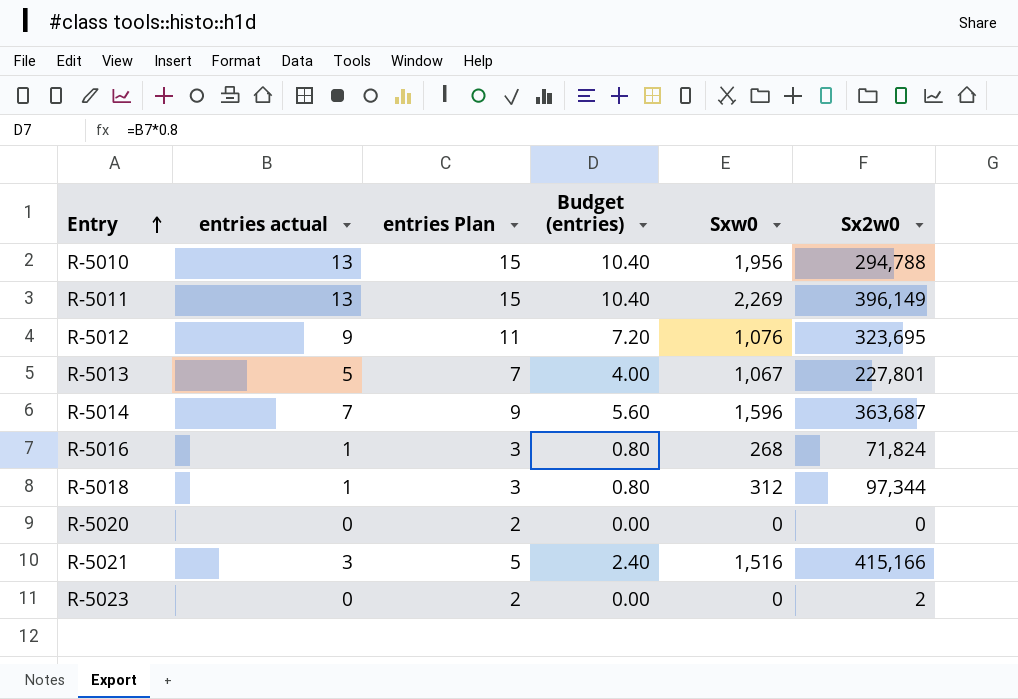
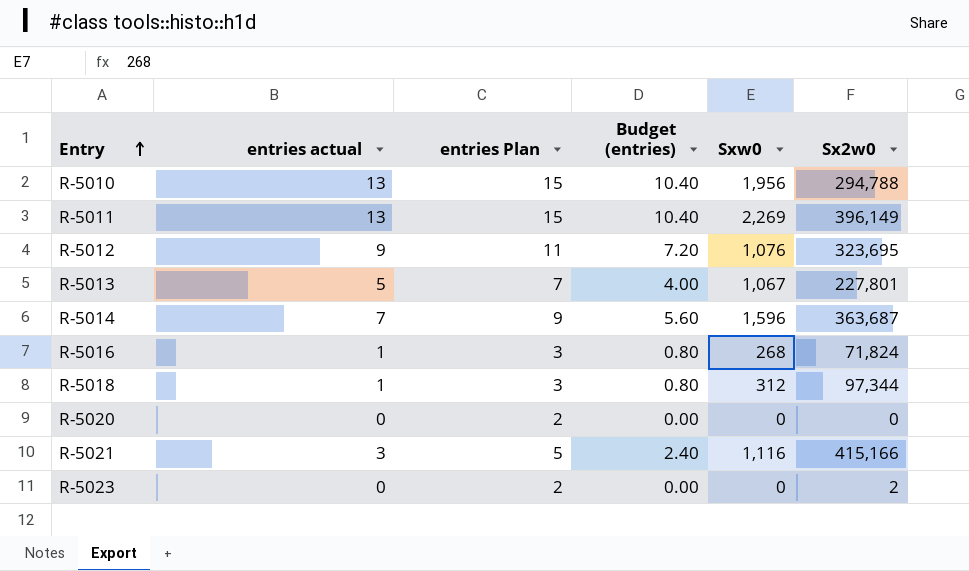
R-5021 | Sxw0: 1,516 -> 1,116

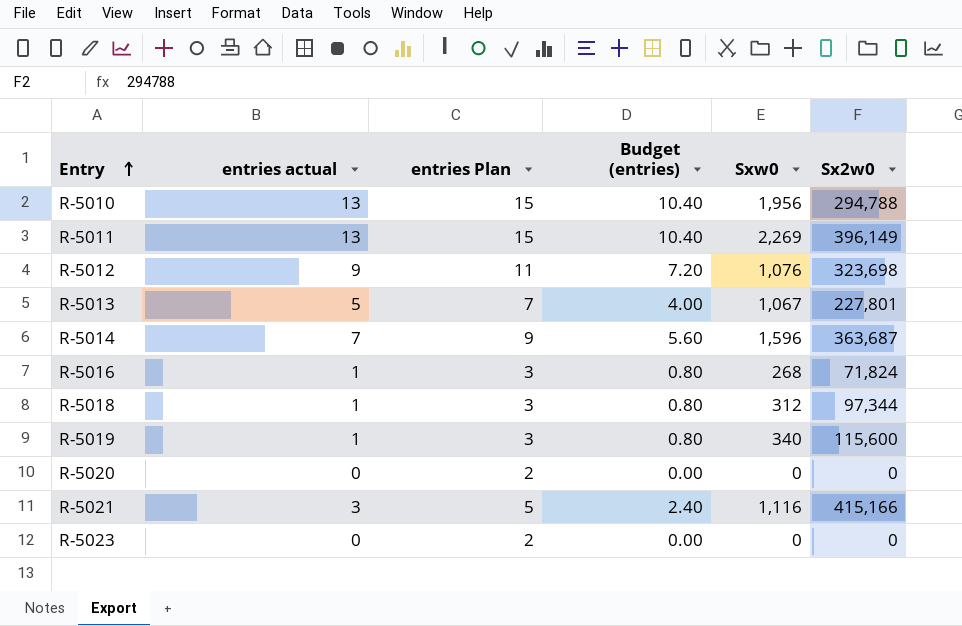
R-5012 | Sx2w0: 323,695 -> 323,698
row R-5019: none -> 1 | 3 | 0.80 | 340 | 115,600
R-5023 | Sx2w0: 2 -> 0

